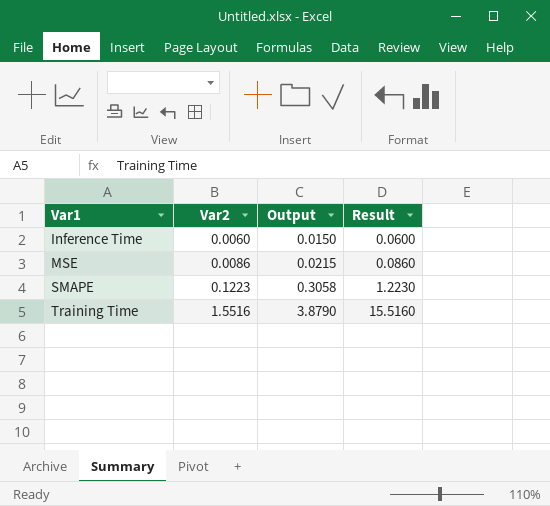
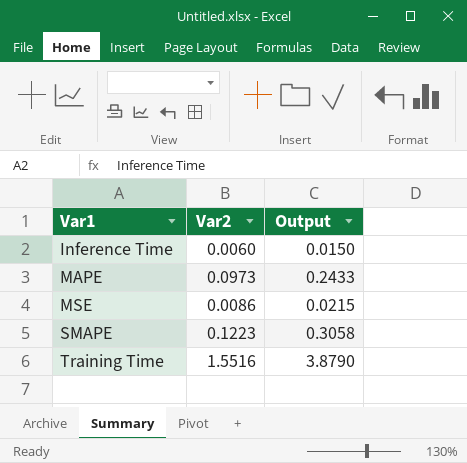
column Result | formula: [Var2] * 10 -> none
row MAPE: none -> 0.0973 | 0.2433

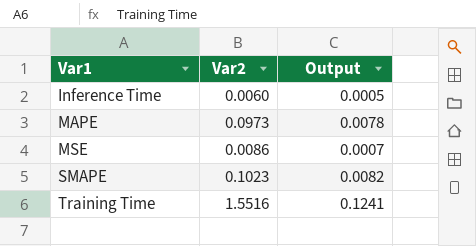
column Output | formula: [Var2] * 2.5 -> [Var2] * 0.08
SMAPE | Var2: 0.1223 -> 0.1023

